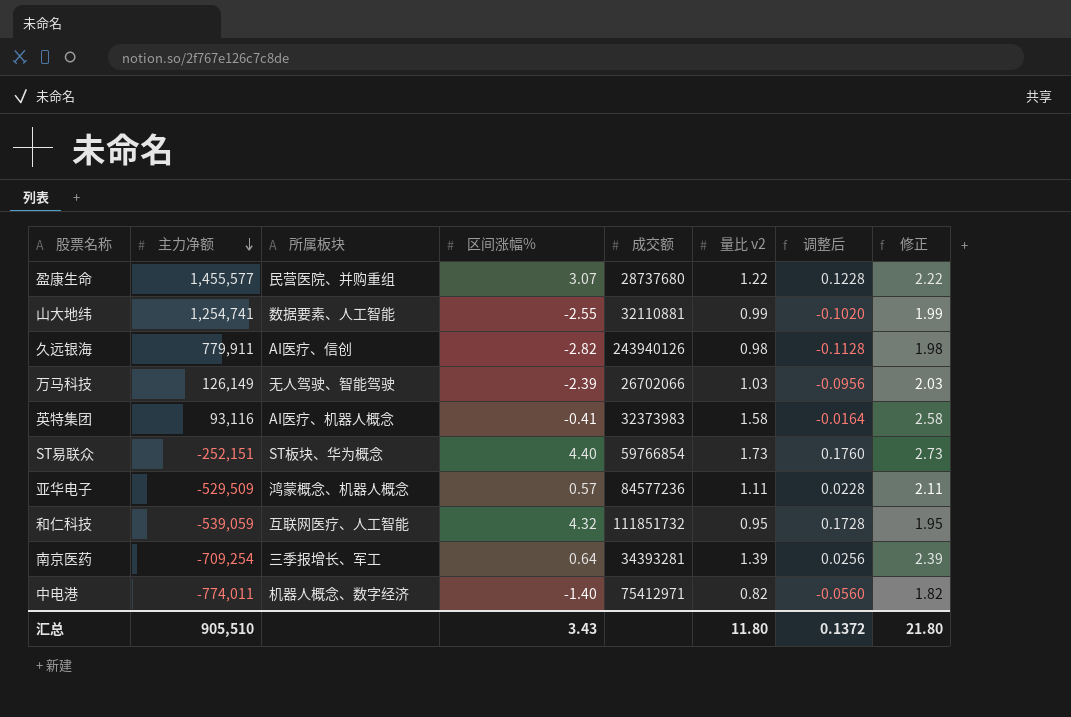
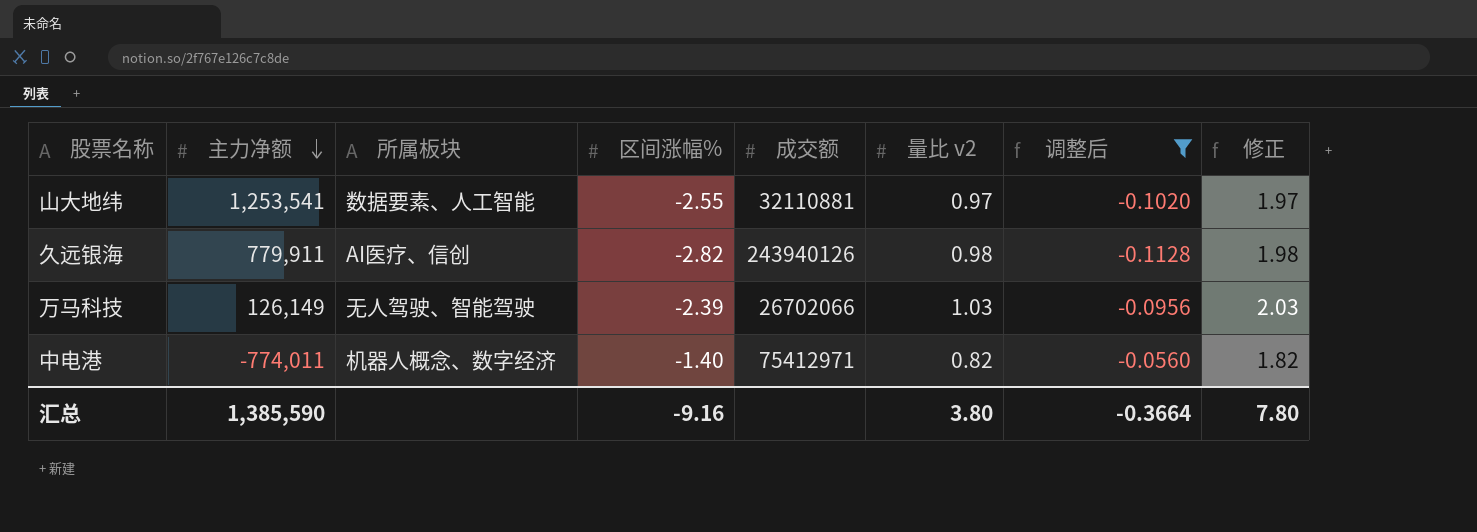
filter: none -> 调整后 <= -0.0560
山大地纬 | 主力净额: 1,254,741 -> 1,253,541
山大地纬 | 量比 v2: 0.99 -> 0.97
山大地纬 | 修正: 1.99 -> 1.97
汇总 | 主力净额: 905,510 -> 1,385,590
汇总 | 区间涨幅%: 3.43 -> -9.16
汇总 | 量比 v2: 11.80 -> 3.80
汇总 | 调整后: 0.1372 -> -0.3664
汇总 | 修正: 21.80 -> 7.80

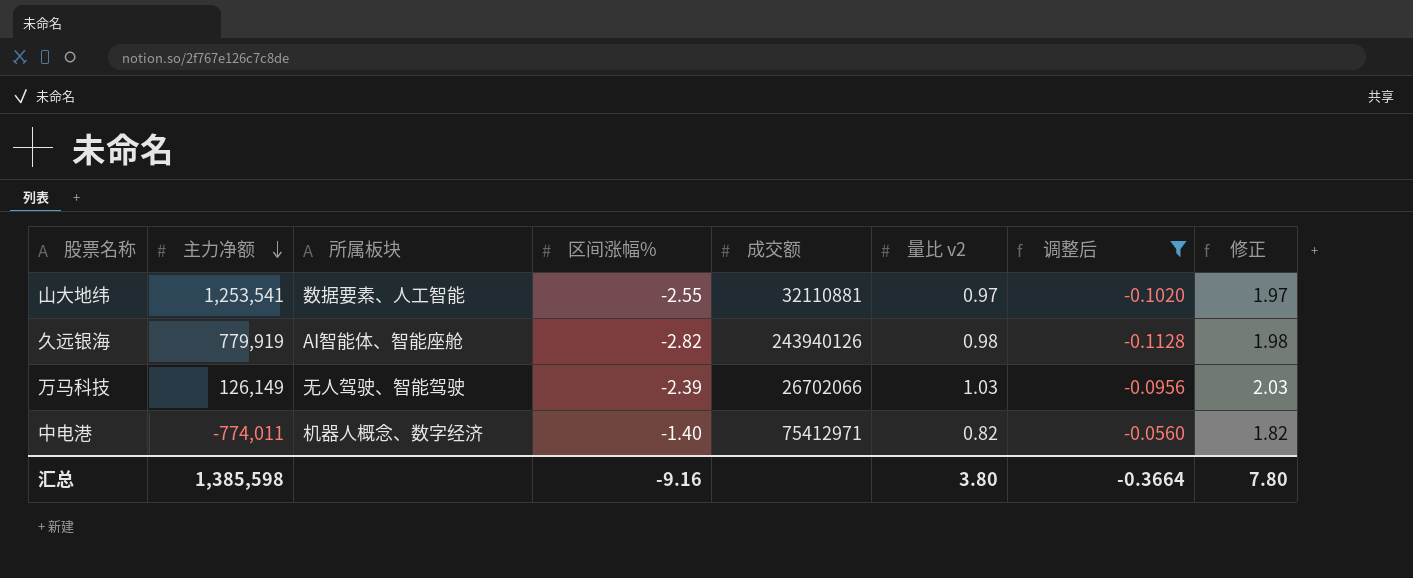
久远银海 | 主力净额: 779,911 -> 779,919
久远银海 | 所属板块: AI医疗、信创 -> AI智能体、智能座舱
汇总 | 主力净额: 1,385,590 -> 1,385,598

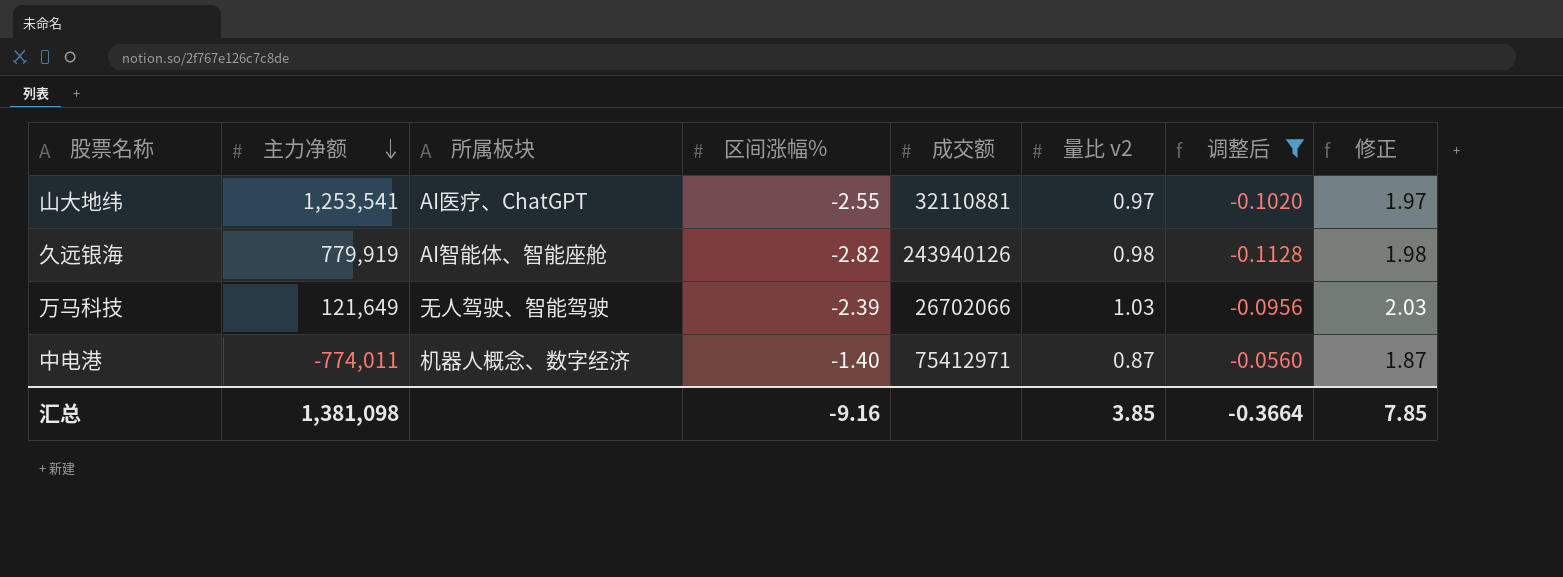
山大地纬 | 所属板块: 数据要素、人工智能 -> AI医疗、ChatGPT
万马科技 | 主力净额: 126,149 -> 121,649
中电港 | 量比 v2: 0.82 -> 0.87
中电港 | 修正: 1.82 -> 1.87
汇总 | 主力净额: 1,385,598 -> 1,381,098
汇总 | 量比 v2: 3.80 -> 3.85
汇总 | 修正: 7.80 -> 7.85

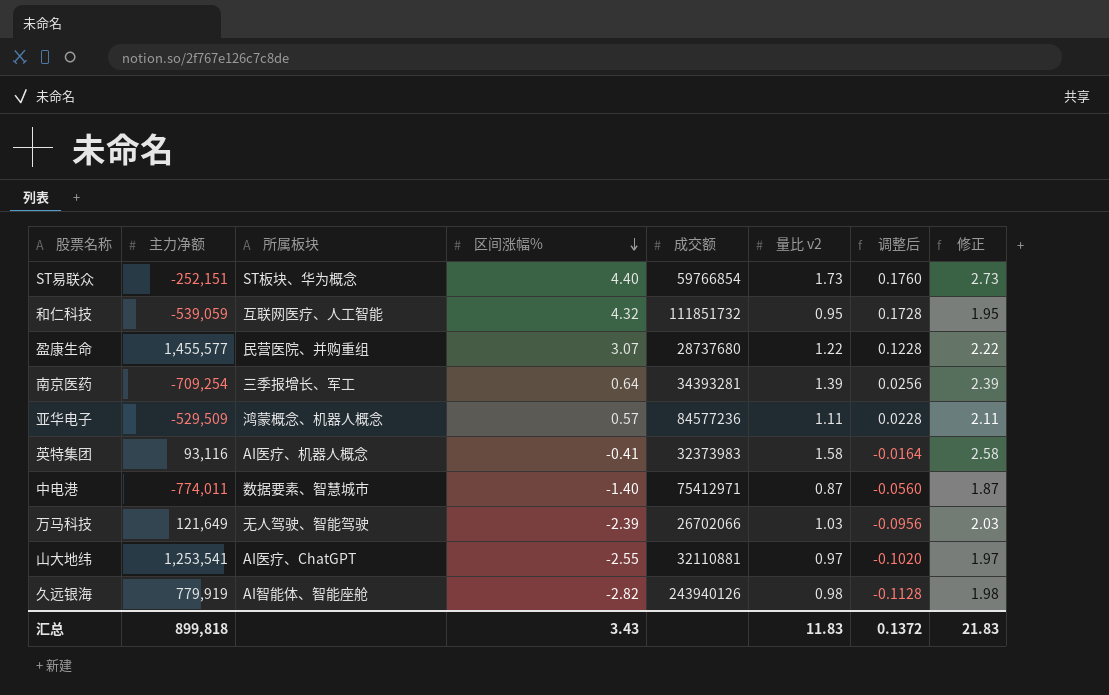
filter: 调整后 <= -0.0560 -> none
row order: 主力净额 descending -> 区间涨幅% descending
中电港 | 所属板块: 机器人概念、数字经济 -> 数据要素、智慧城市
汇总 | 主力净额: 1,381,098 -> 899,818
汇总 | 区间涨幅%: -9.16 -> 3.43
汇总 | 量比 v2: 3.85 -> 11.83
汇总 | 调整后: -0.3664 -> 0.1372
汇总 | 修正: 7.85 -> 21.83

